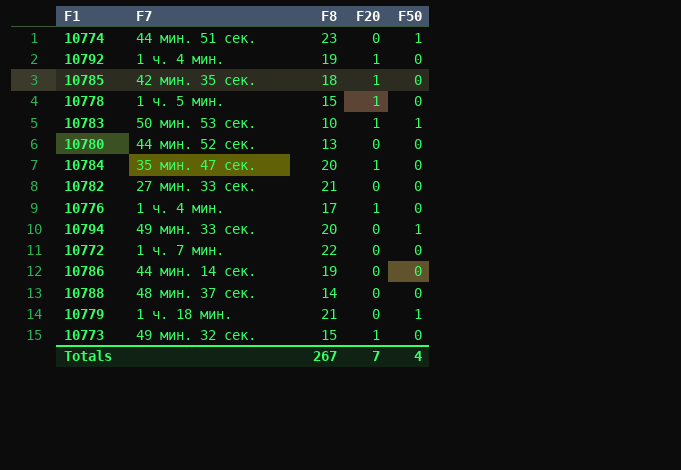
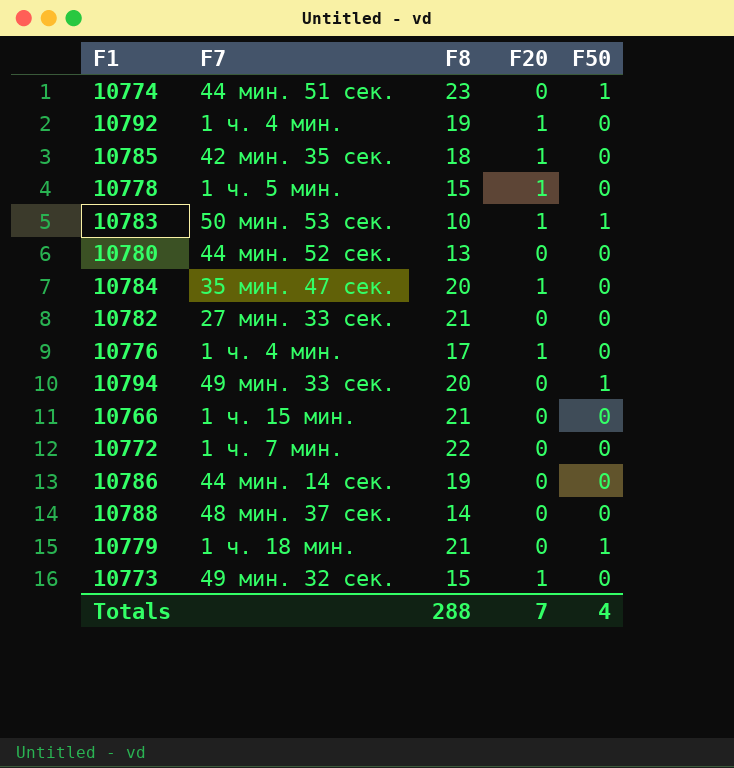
row 10766: none -> 1 ч. 15 мин. | 21 | 0 | 0
Totals | F8: 267 -> 288

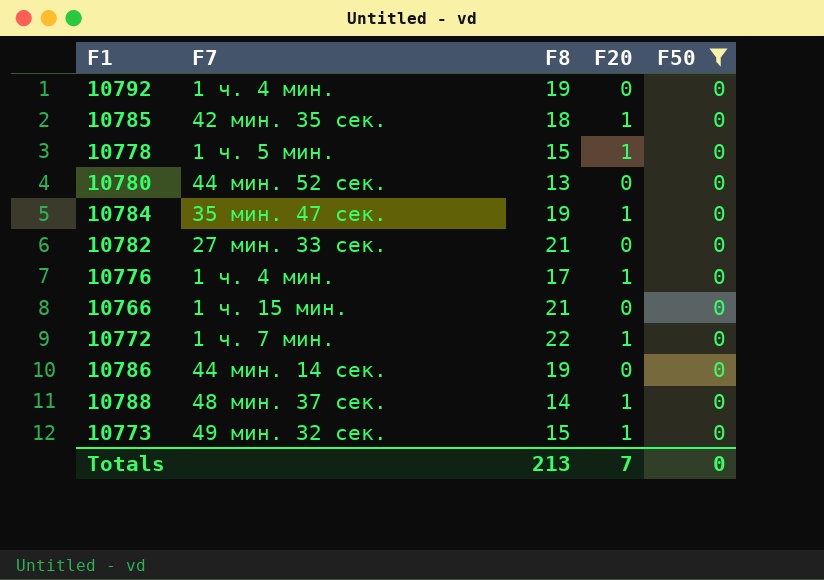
filter: none -> F50 = 0
10792 | F20: 1 -> 0
10784 | F8: 20 -> 19
10772 | F20: 0 -> 1
10788 | F20: 0 -> 1
Totals | F8: 288 -> 213
Totals | F50: 4 -> 0

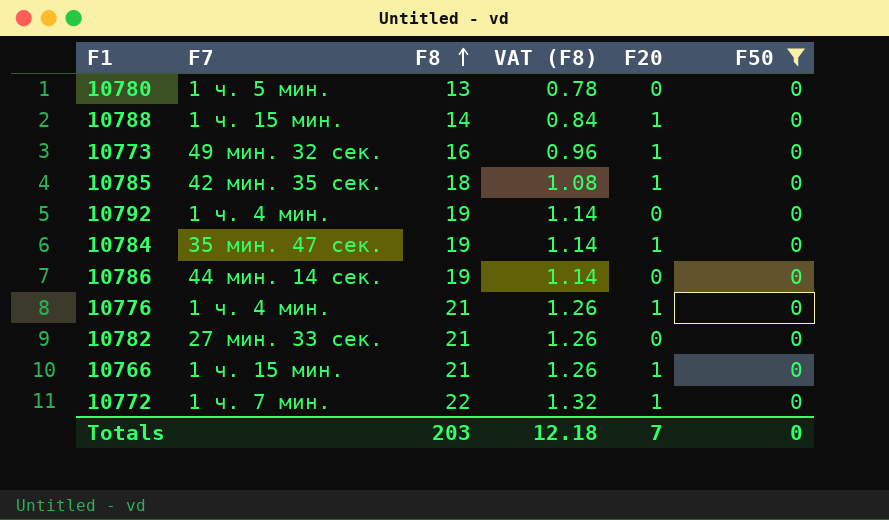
row order: none -> F8 ascending
column VAT (F8) | formula: none -> [F8] * 0.06
row 10778: 1 ч. 5 мин. | 15 | 1 | 0 -> none
10780 | F7: 44 мин. 52 сек. -> 1 ч. 5 мин.
10788 | F7: 48 мин. 37 сек. -> 1 ч. 15 мин.
10773 | F8: 15 -> 16
10776 | F8: 17 -> 21
10766 | F20: 0 -> 1
Totals | F8: 213 -> 203

